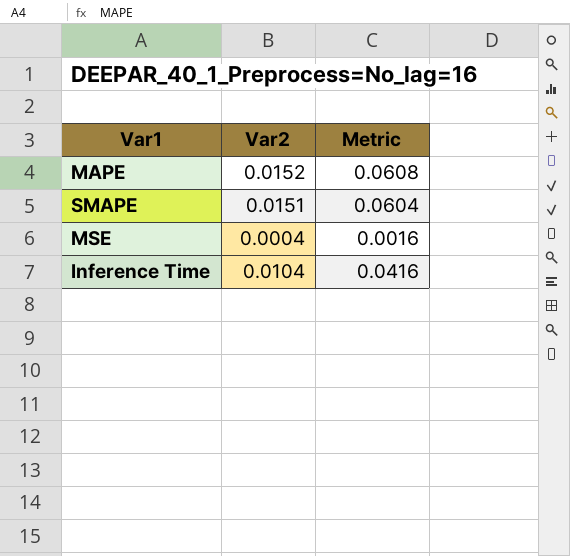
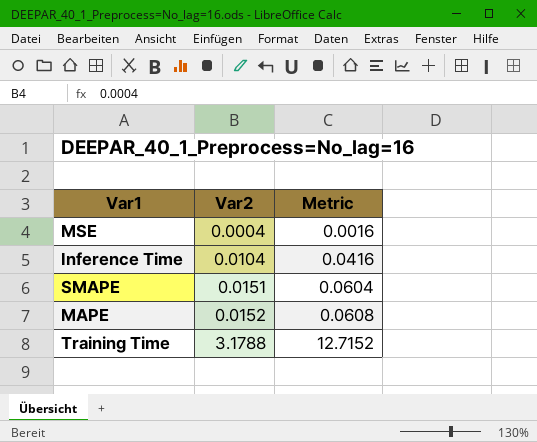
row order: none -> Var2 ascending
row Training Time: none -> 3.1788 | 12.7152

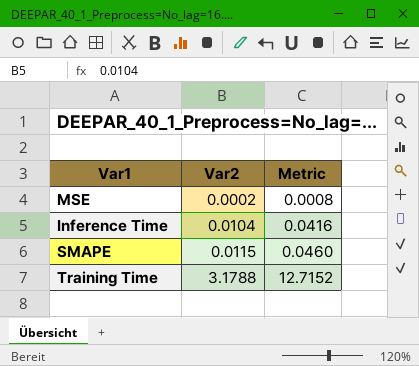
row MAPE: 0.0152 | 0.0608 -> none
MSE | Var2: 0.0004 -> 0.0002
MSE | Metric: 0.0016 -> 0.0008
SMAPE | Var2: 0.0151 -> 0.0115
SMAPE | Metric: 0.0604 -> 0.0460

